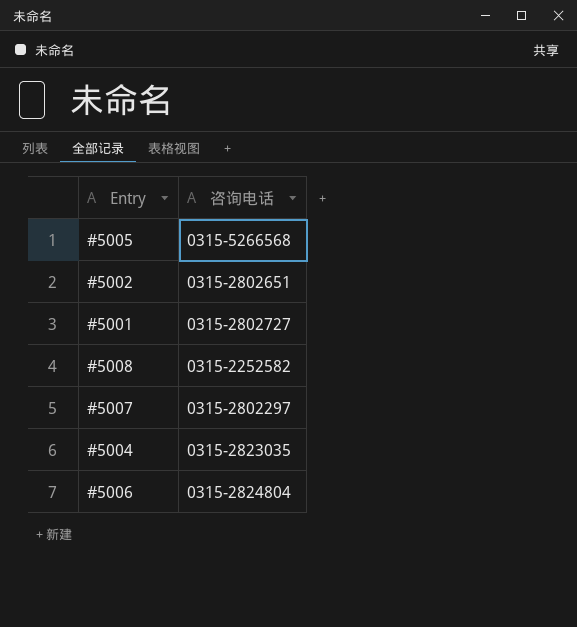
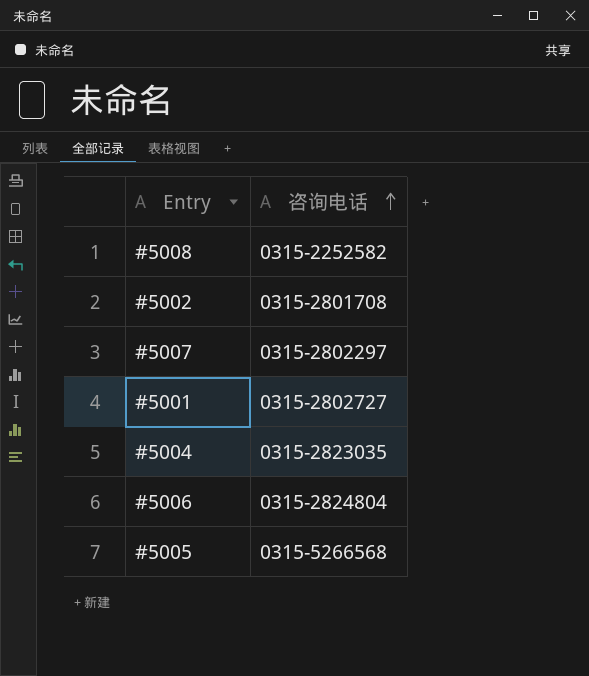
row order: none -> 咨询电话 ascending
#5002 | 咨询电话: 0315-2802651 -> 0315-2801708

